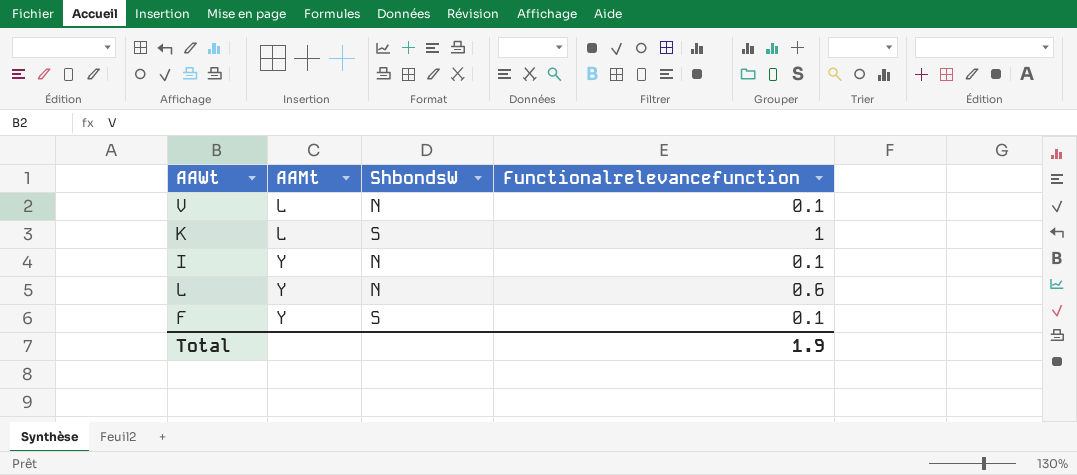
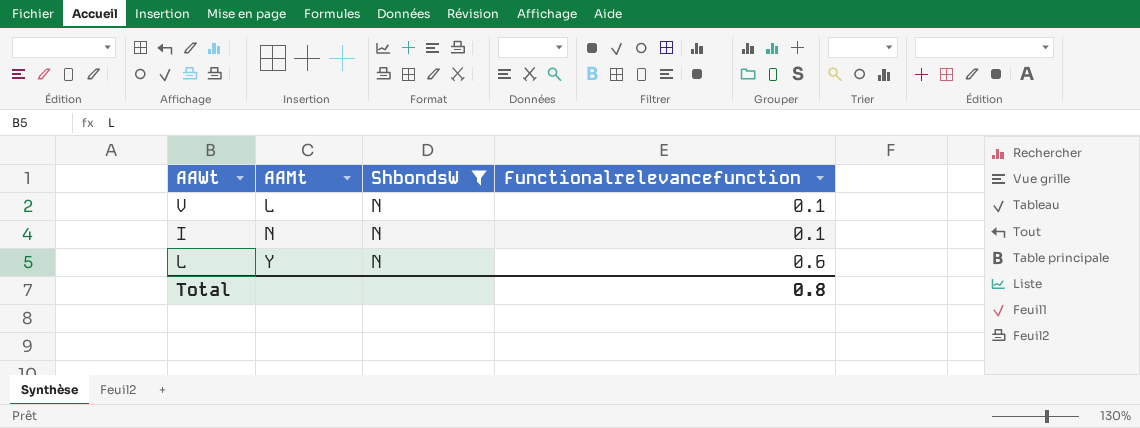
filter: none -> ShbondsW = N
I | AAMt: Y -> N
Total | Functionalrelevancefunction: 1.9 -> 0.8

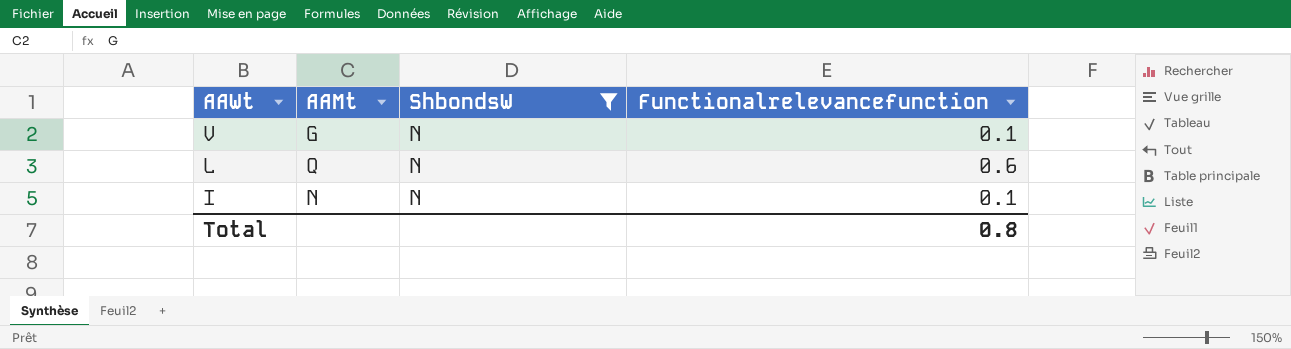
row order: AAMt ascending -> AAWt descending
V | AAMt: L -> G
L | AAMt: Y -> Q

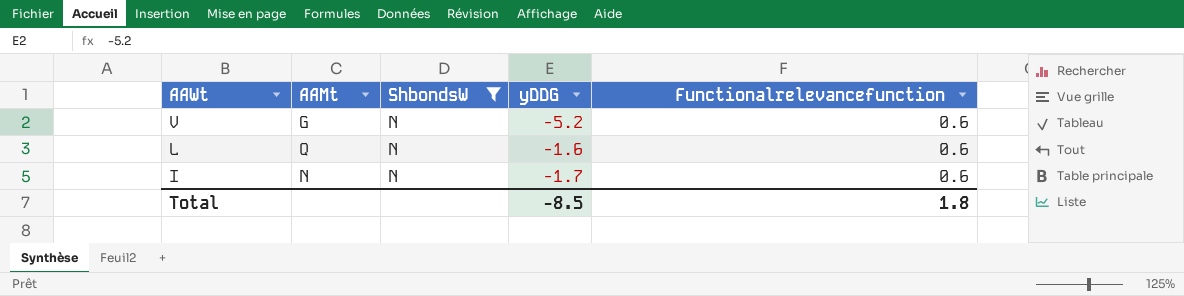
column yDDG | position: none -> 4
V | Functionalrelevancefunction: 0.1 -> 0.6
I | Functionalrelevancefunction: 0.1 -> 0.6
Total | Functionalrelevancefunction: 0.8 -> 1.8

